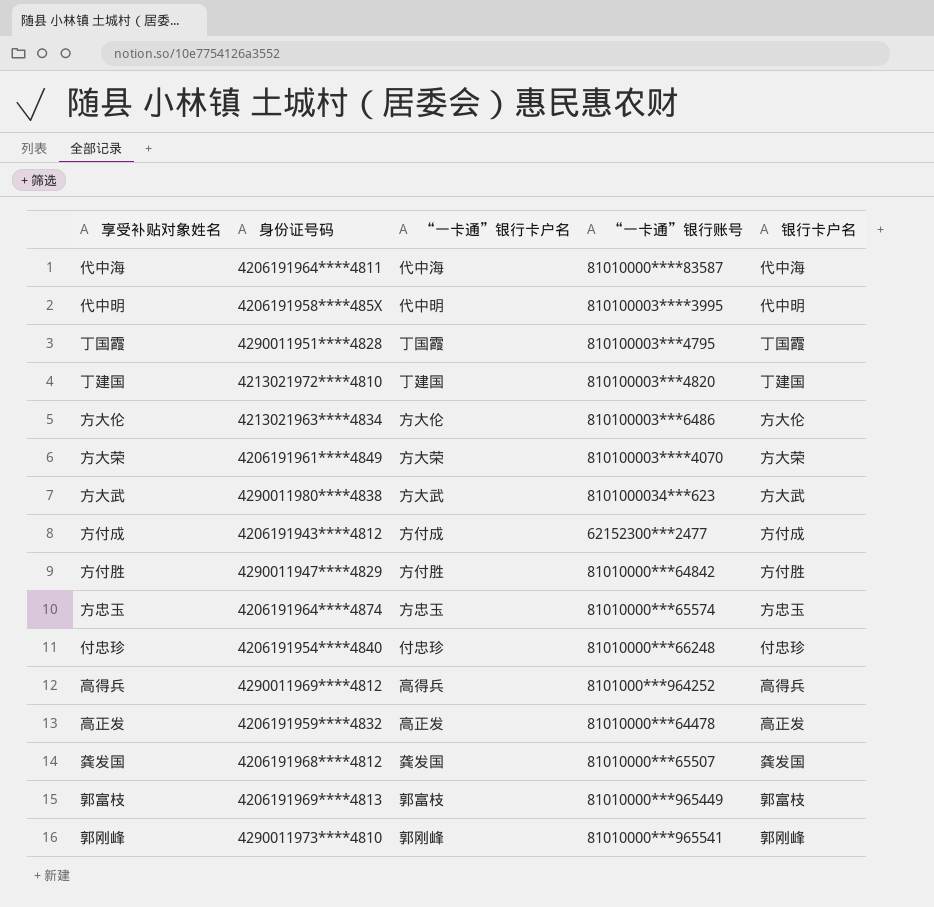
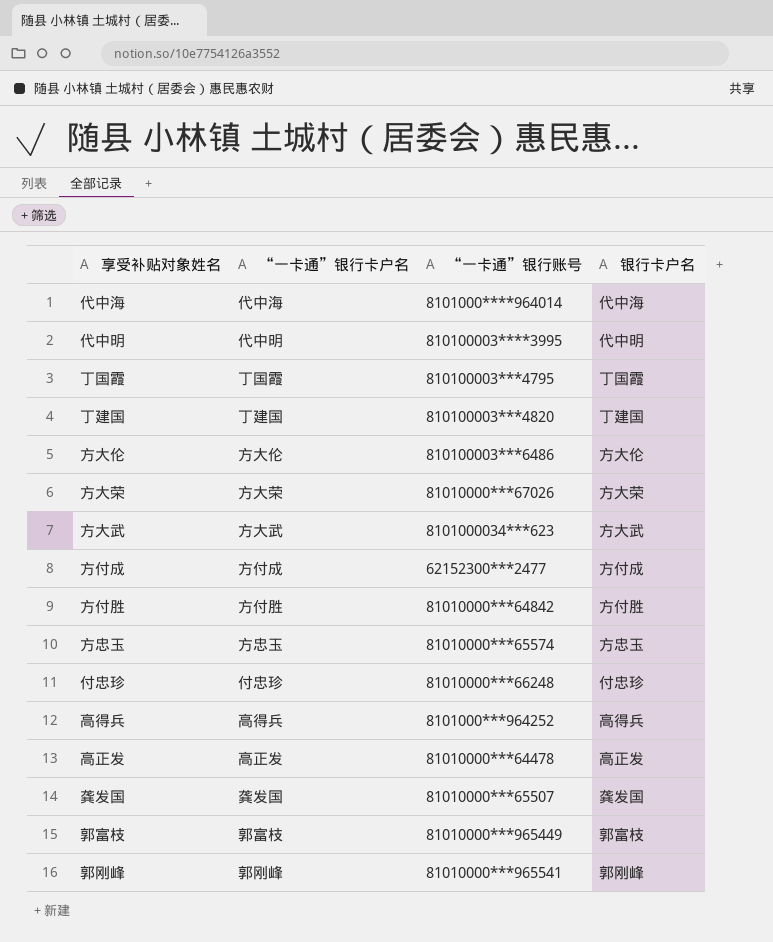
column 身份证号码 | position: 2 -> none
代中海 | “一卡通”银行账号: 81010000****83587 -> 8101000****964014
方大荣 | “一卡通”银行账号: 810100003****4070 -> 81010000***67026

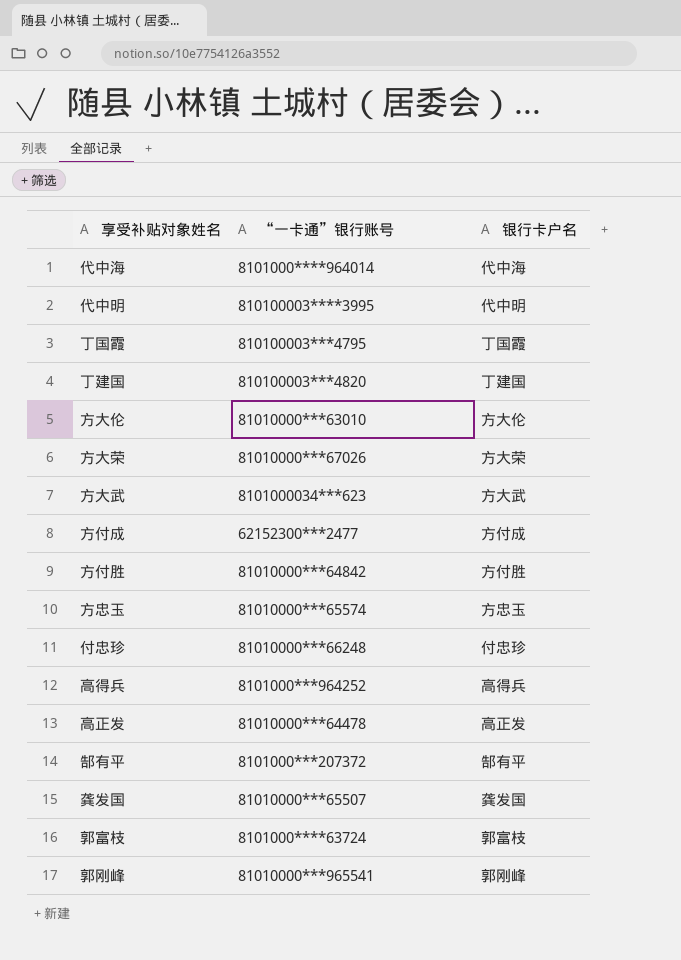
column “一卡通”银行卡户名 | position: 2 -> none
方大伦 | “一卡通”银行账号: 810100003***6486 -> 81010000***63010
row 郜有平: none -> 8101000***207372 | 郜有平
郭富枝 | “一卡通”银行账号: 81010000***965449 -> 8101000****63724

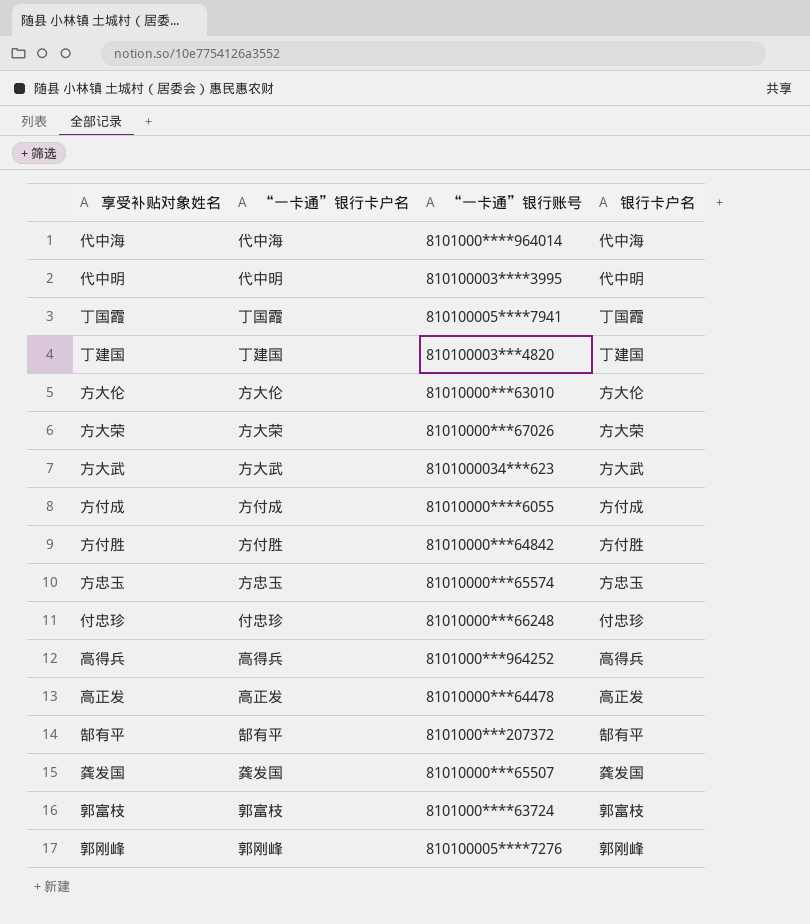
column “一卡通”银行卡户名 | position: none -> 2
丁国霞 | “一卡通”银行账号: 810100003***4795 -> 810100005****7941
方付成 | “一卡通”银行账号: 62152300***2477 -> 81010000****6055
郭刚峰 | “一卡通”银行账号: 81010000***965541 -> 810100005****7276

